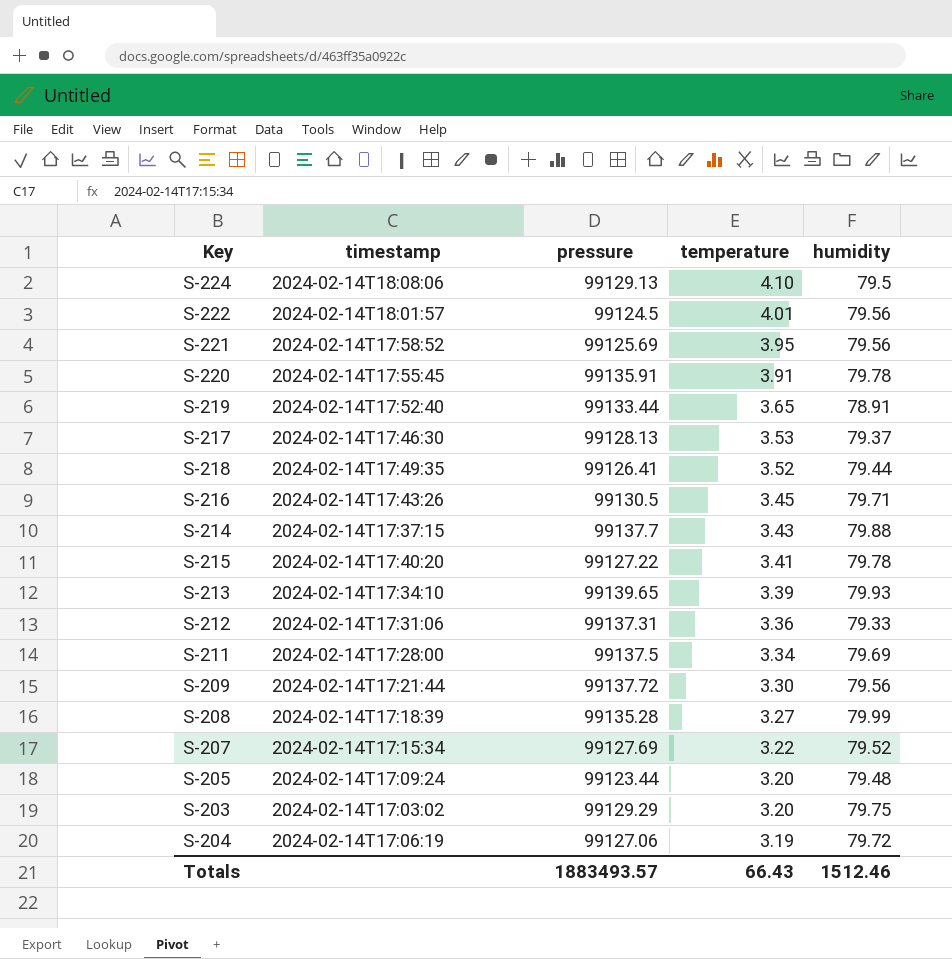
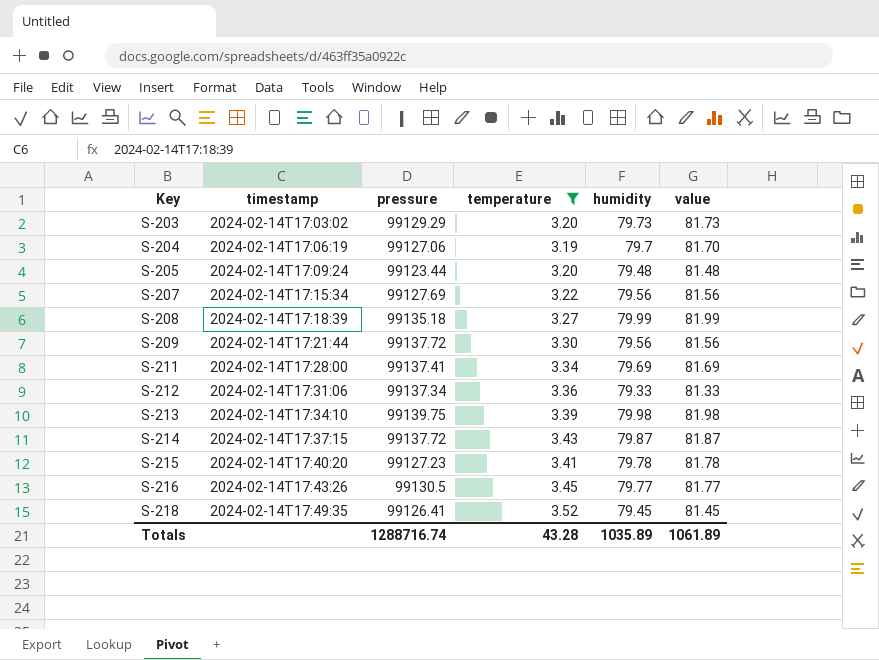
filter: none -> temperature <= 3.52
row order: temperature descending -> Key ascending
column value | formula: none -> [humidity] + 2
S-203 | humidity: 79.75 -> 79.73
S-204 | humidity: 79.72 -> 79.7
S-207 | humidity: 79.52 -> 79.56
S-208 | pressure: 99135.28 -> 99135.18
S-211 | pressure: 99137.5 -> 99137.41
S-212 | pressure: 99137.31 -> 99137.34
S-213 | pressure: 99139.65 -> 99139.75
S-213 | humidity: 79.93 -> 79.98
S-214 | pressure: 99137.7 -> 99137.72
S-214 | humidity: 79.88 -> 79.87
S-215 | pressure: 99127.22 -> 99127.23
S-216 | humidity: 79.71 -> 79.77
S-218 | humidity: 79.44 -> 79.45
Totals | pressure: 1883493.57 -> 1288716.74
Totals | temperature: 66.43 -> 43.28
Totals | humidity: 1512.46 -> 1035.89

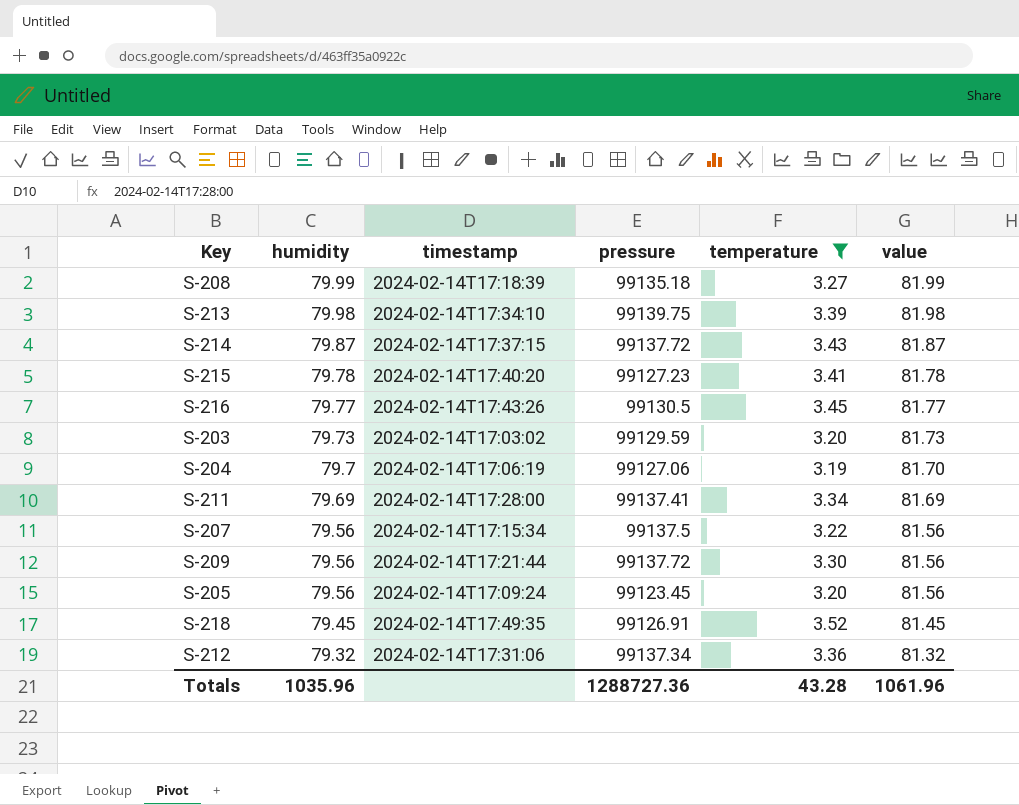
row order: Key ascending -> humidity descending
column humidity | position: 5 -> 2
S-203 | pressure: 99129.29 -> 99129.59
S-207 | pressure: 99127.69 -> 99137.5
S-205 | humidity: 79.48 -> 79.56
S-205 | pressure: 99123.44 -> 99123.45
S-205 | value: 81.48 -> 81.56
S-218 | pressure: 99126.41 -> 99126.91
S-212 | humidity: 79.33 -> 79.32
S-212 | value: 81.33 -> 81.32
Totals | humidity: 1035.89 -> 1035.96
Totals | pressure: 1288716.74 -> 1288727.36
Totals | value: 1061.89 -> 1061.96

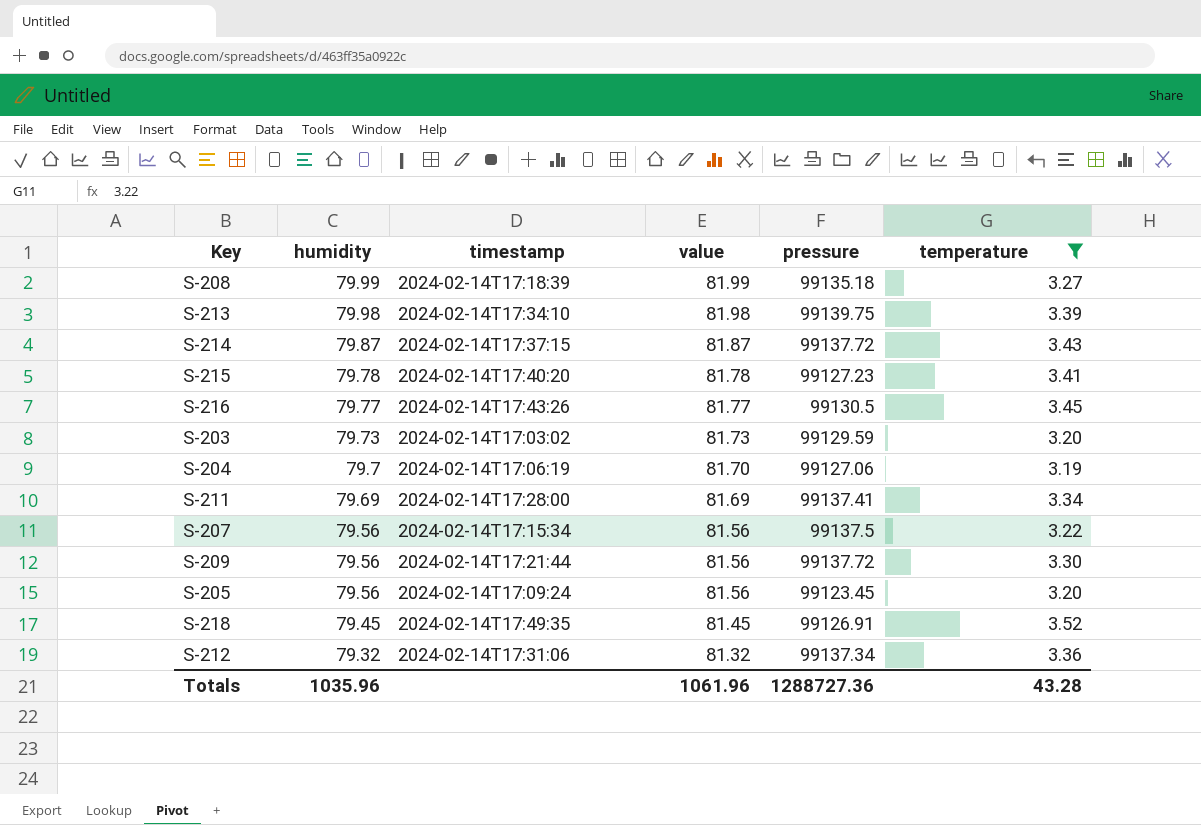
column value | position: 6 -> 4

